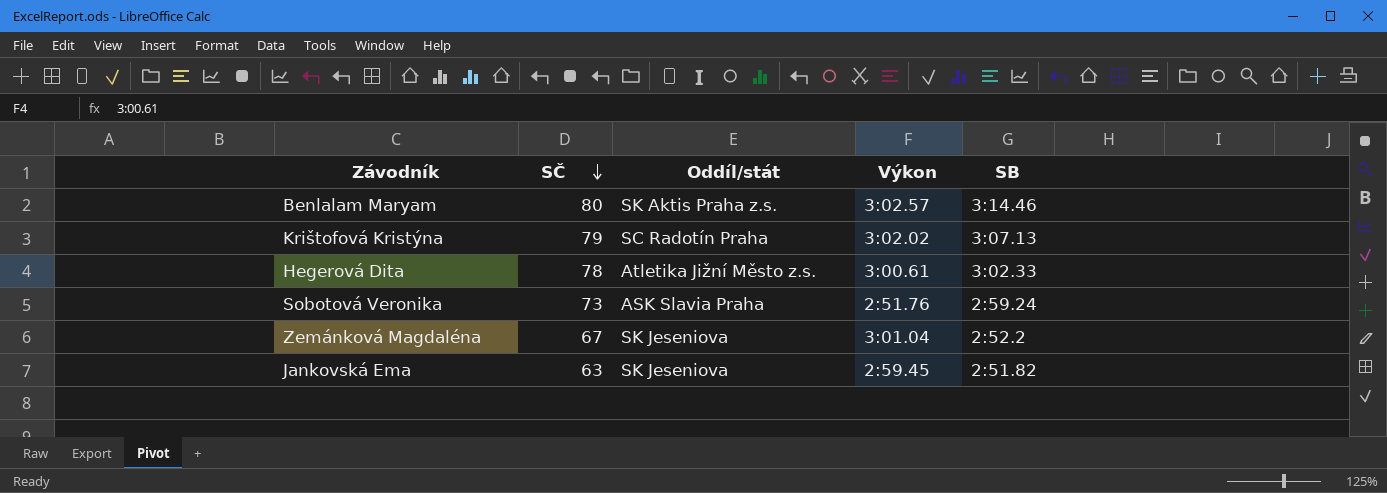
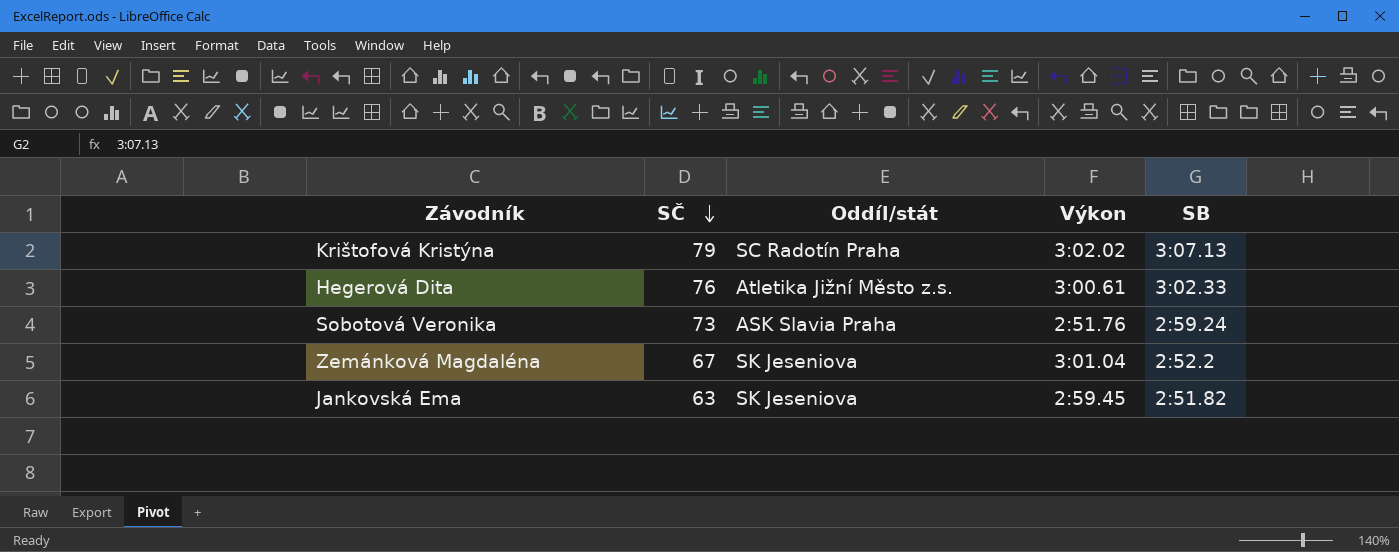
row Benlalam Maryam: 80 | SK Aktis Praha z.s. | 3:02.57 | 3:14.46 -> none
Hegerová Dita | SČ: 78 -> 76

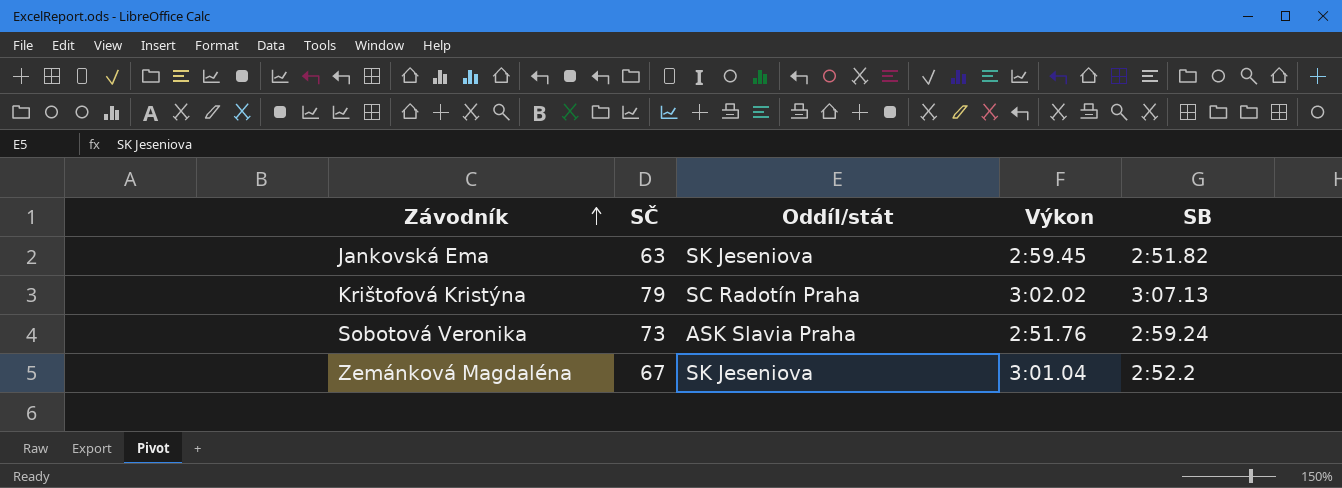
row order: SČ descending -> Závodník ascending
row Hegerová Dita: 76 | Atletika Jižní Město z.s. | 3:00.61 | 3:02.33 -> none

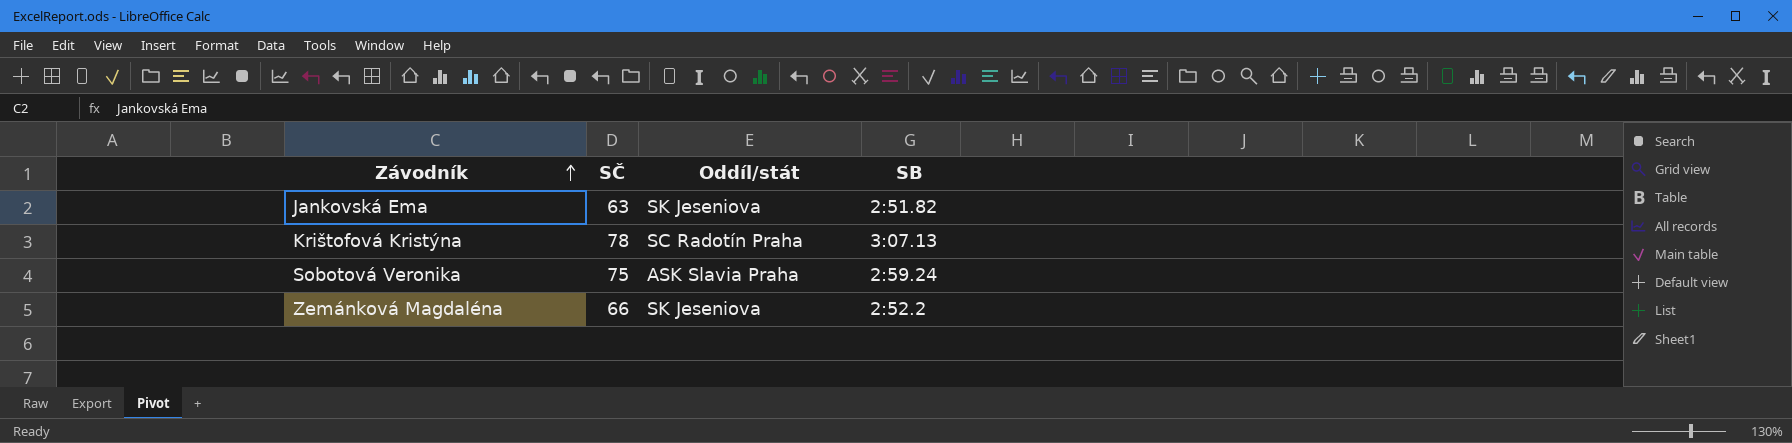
column Výkon | position: 4 -> none
Krištofová Kristýna | SČ: 79 -> 78
Sobotová Veronika | SČ: 73 -> 75
Zemánková Magdaléna | SČ: 67 -> 66

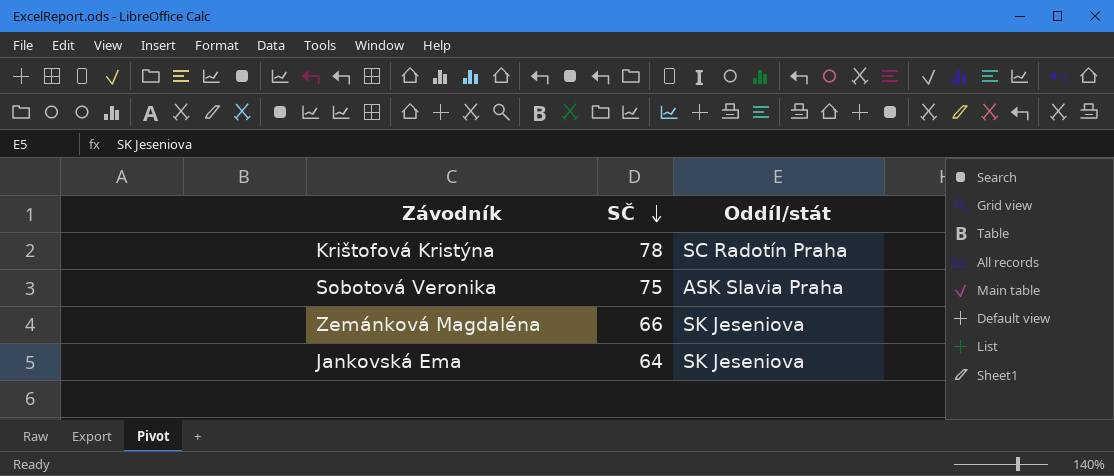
row order: Závodník ascending -> SČ descending
column SB | position: 4 -> none
Jankovská Ema | SČ: 63 -> 64

